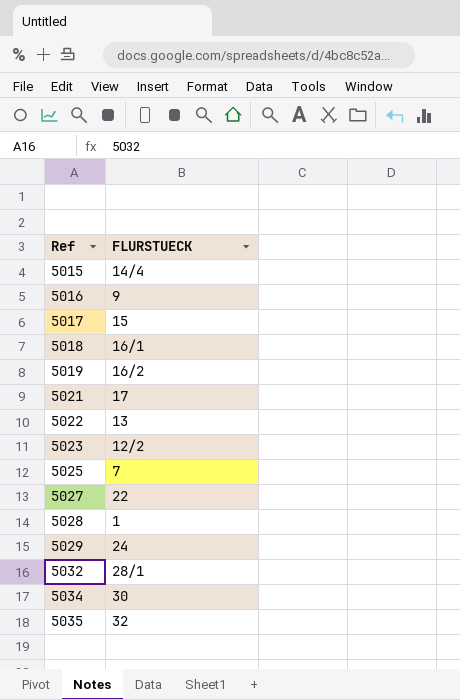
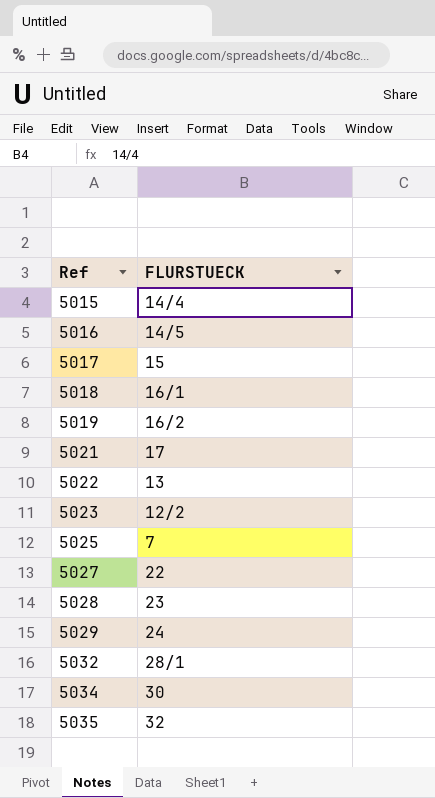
5016 | FLURSTUECK: 9 -> 14/5
5028 | FLURSTUECK: 1 -> 23

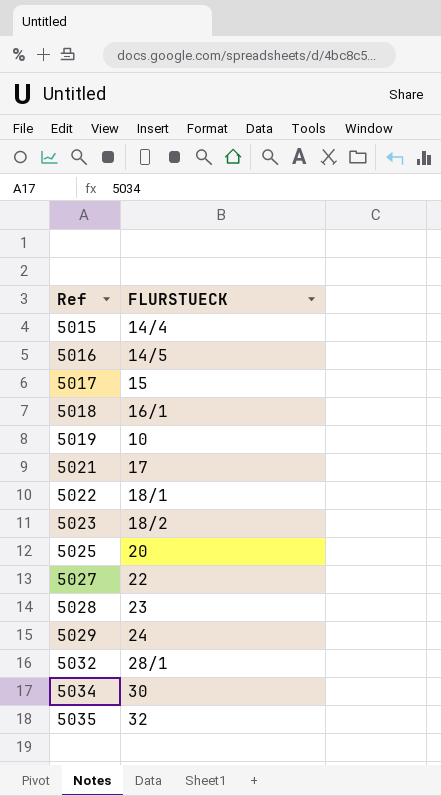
5019 | FLURSTUECK: 16/2 -> 10
5022 | FLURSTUECK: 13 -> 18/1
5023 | FLURSTUECK: 12/2 -> 18/2
5025 | FLURSTUECK: 7 -> 20

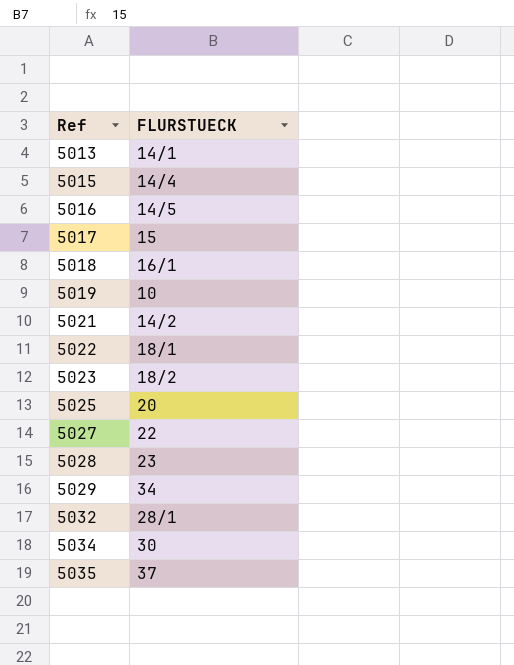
row 5013: none -> 14/1
5021 | FLURSTUECK: 17 -> 14/2
5029 | FLURSTUECK: 24 -> 34
5035 | FLURSTUECK: 32 -> 37

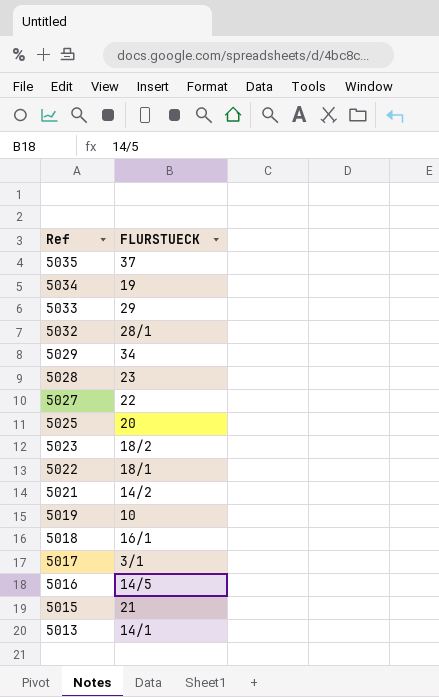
row order: Ref ascending -> Ref descending
5034 | FLURSTUECK: 30 -> 19
row 5033: none -> 29
5017 | FLURSTUECK: 15 -> 3/1
5015 | FLURSTUECK: 14/4 -> 21

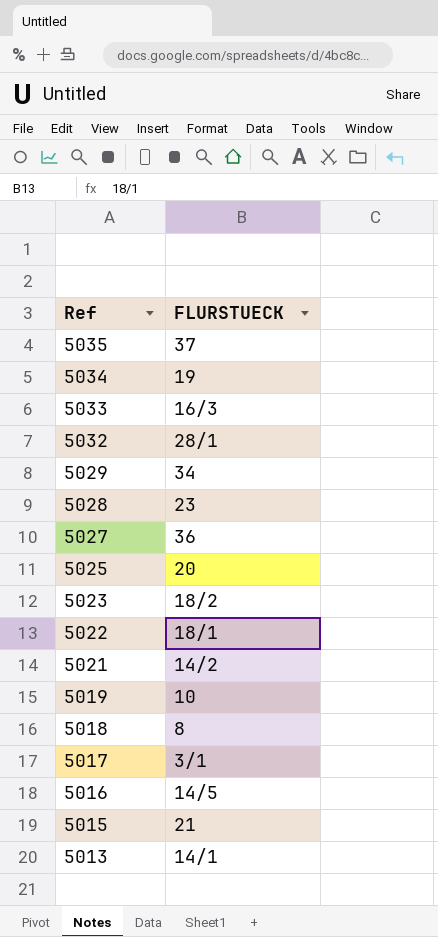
5033 | FLURSTUECK: 29 -> 16/3
5027 | FLURSTUECK: 22 -> 36
5018 | FLURSTUECK: 16/1 -> 8

